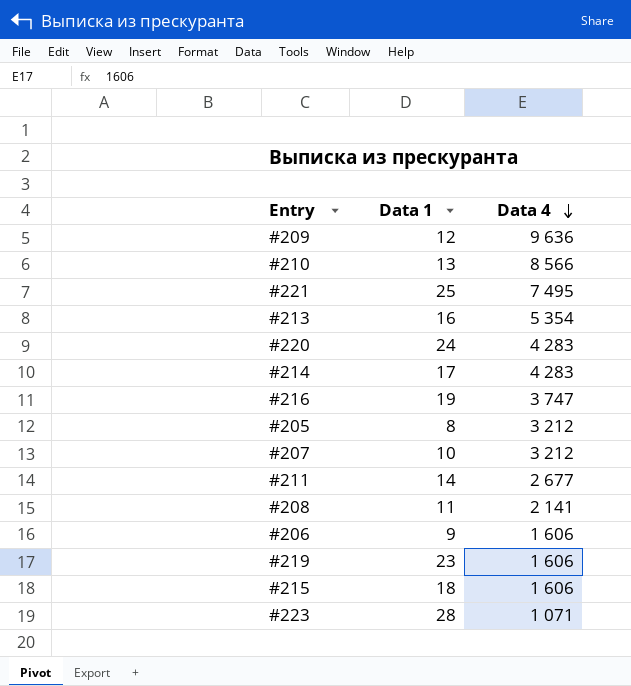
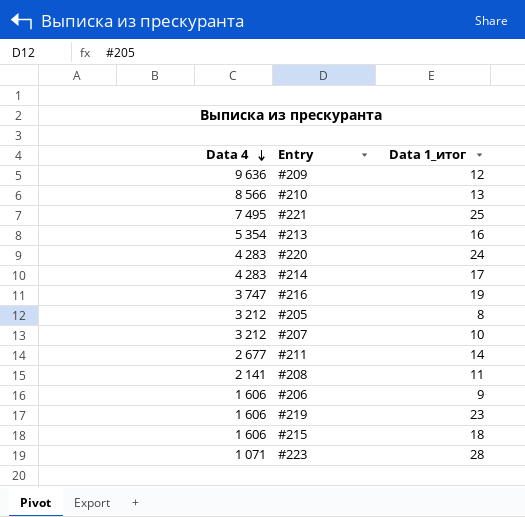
column Data 4 | position: 3 -> 1
column name: Data 1 -> Data 1_итог

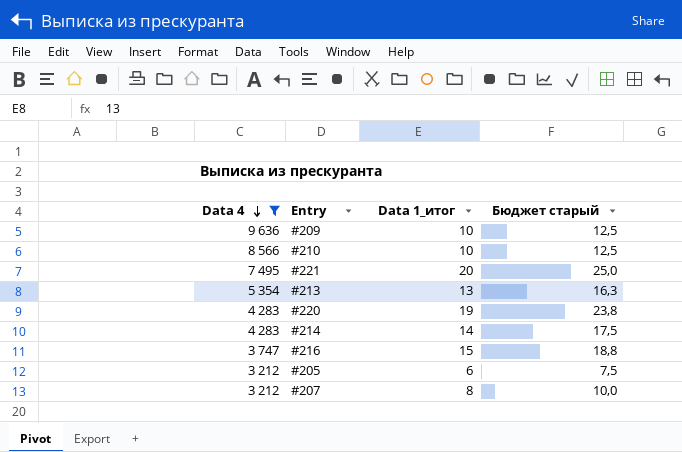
filter: none -> Data 4 >= 3 212
column Бюджет старый | formula: none -> [Data 1_итог] * 1,25
#209 | Data 1_итог: 12 -> 10
#210 | Data 1_итог: 13 -> 10
#221 | Data 1_итог: 25 -> 20
#213 | Data 1_итог: 16 -> 13
#220 | Data 1_итог: 24 -> 19
#214 | Data 1_итог: 17 -> 14
#216 | Data 1_итог: 19 -> 15
#205 | Data 1_итог: 8 -> 6
#207 | Data 1_итог: 10 -> 8

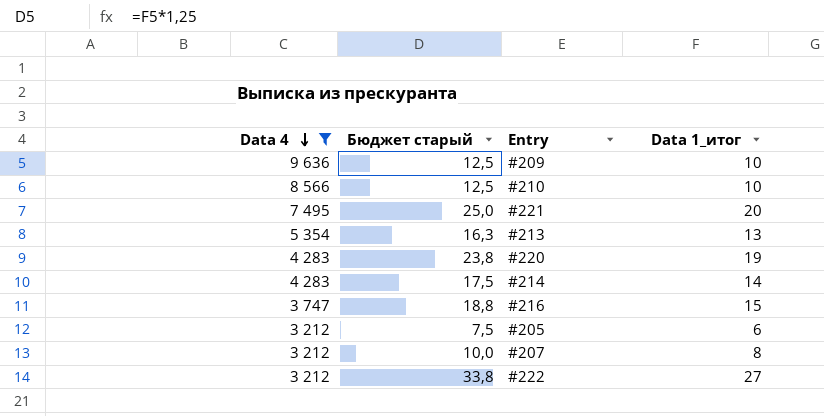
column Бюджет старый | position: 4 -> 2
row #222: none -> 3 212 | 33,8 | 27

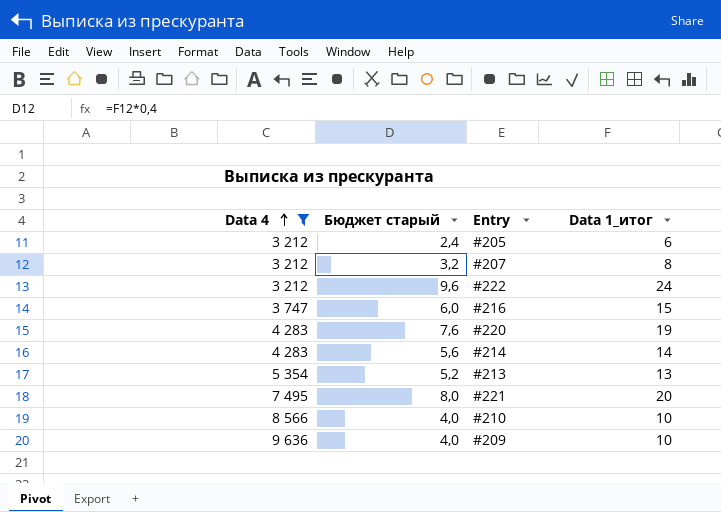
row order: Data 4 descending -> Data 4 ascending
column Бюджет старый | formula: [Data 1_итог] * 1,25 -> [Data 1_итог] * 0,4
#222 | Data 1_итог: 27 -> 24

